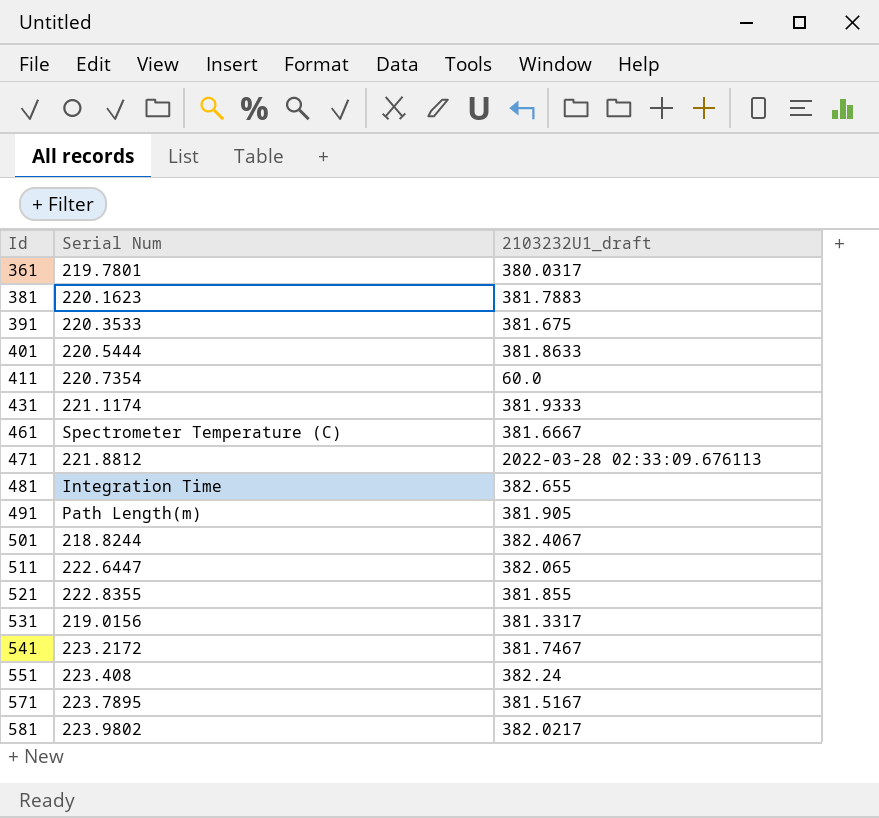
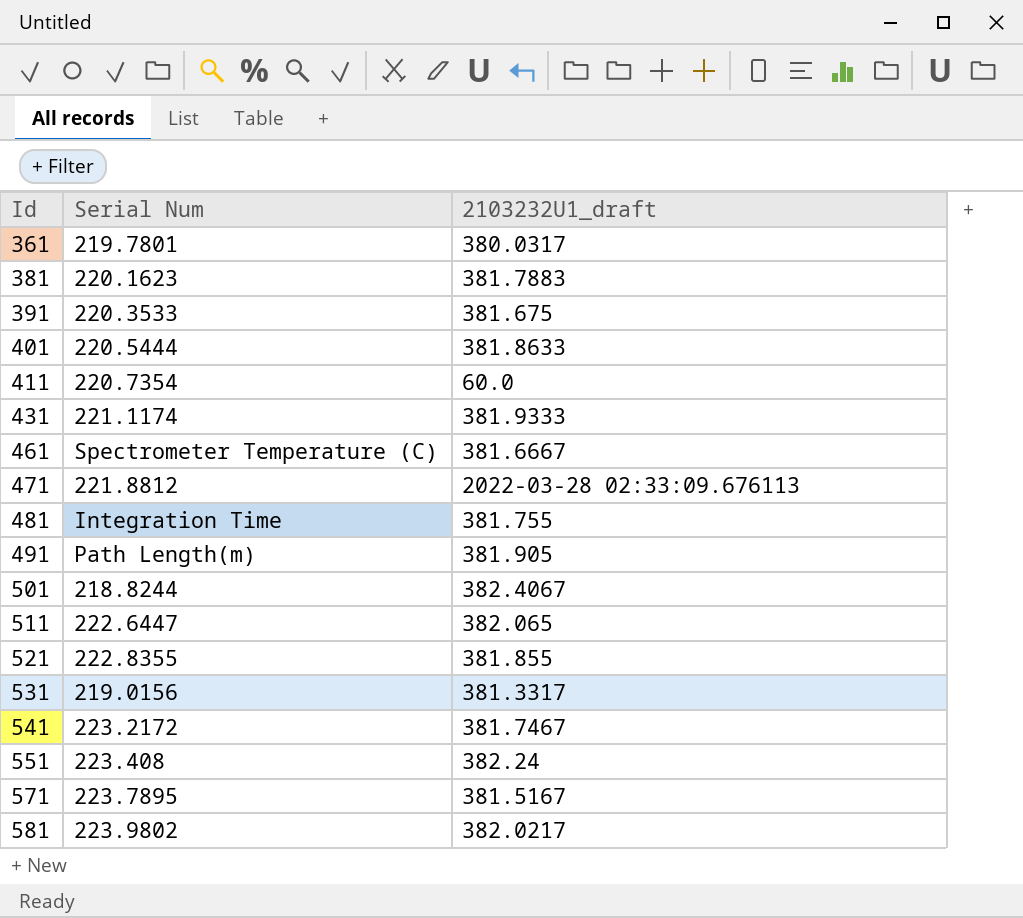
481 | 2103232U1_draft: 382.655 -> 381.755

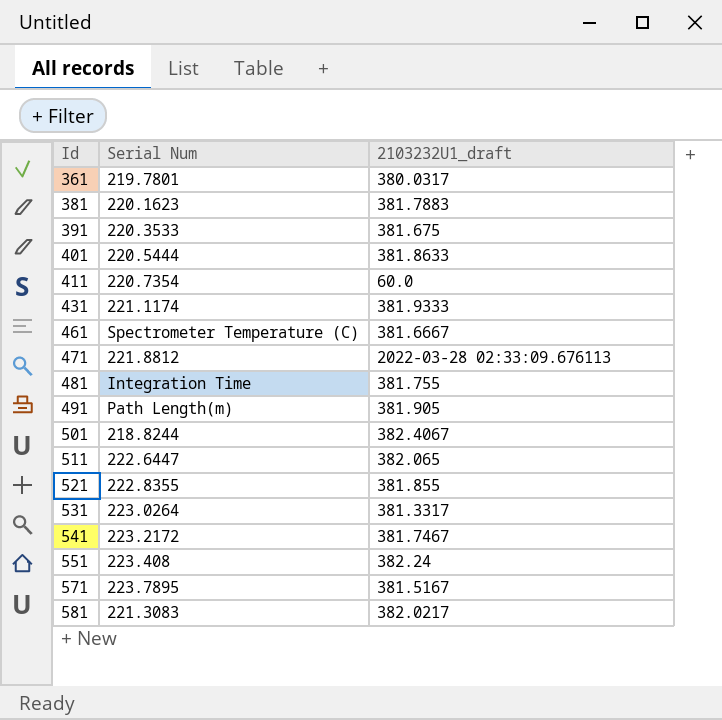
531 | Serial Num: 219.0156 -> 223.0264
581 | Serial Num: 223.9802 -> 221.3083

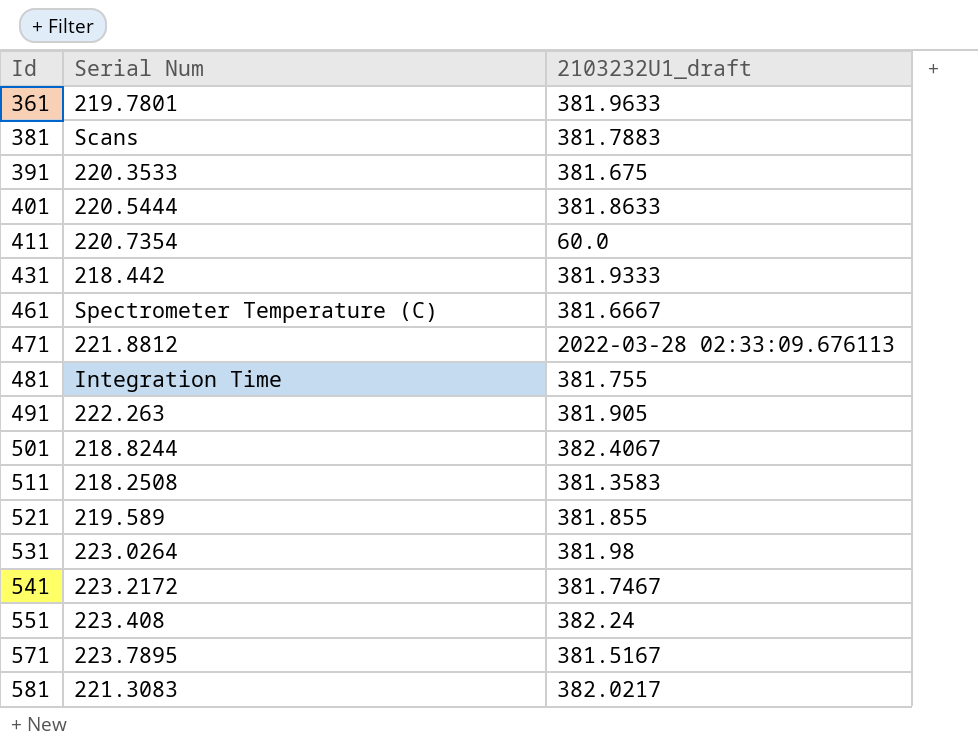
361 | 2103232U1_draft: 380.0317 -> 381.9633
381 | Serial Num: 220.1623 -> Scans
431 | Serial Num: 221.1174 -> 218.442
491 | Serial Num: Path Length(m) -> 222.263
511 | Serial Num: 222.6447 -> 218.2508
511 | 2103232U1_draft: 382.065 -> 381.3583
521 | Serial Num: 222.8355 -> 219.589
531 | 2103232U1_draft: 381.3317 -> 381.98

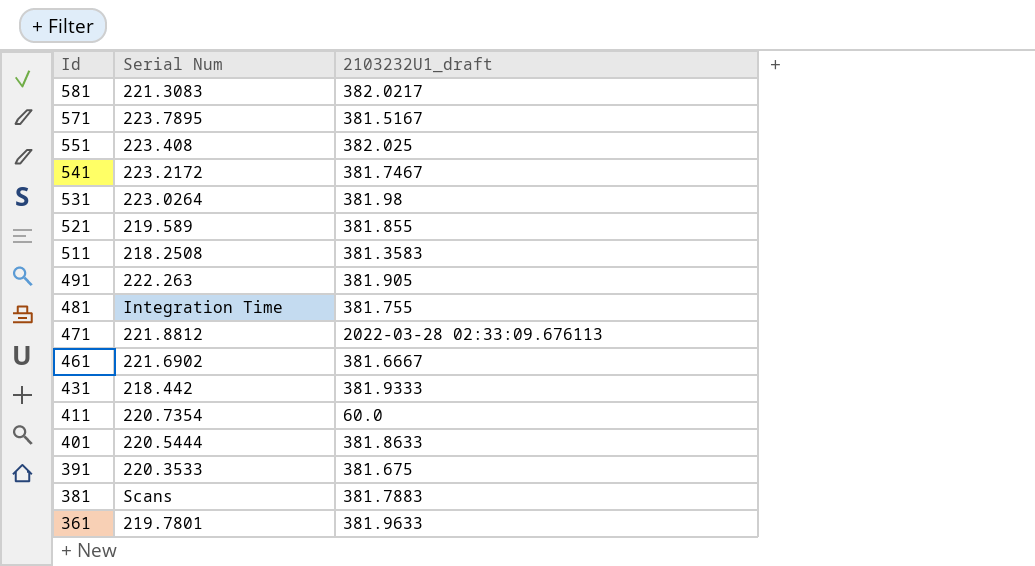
row order: Id ascending -> Id descending
row 501: 218.8244 | 382.4067 -> none
551 | 2103232U1_draft: 382.24 -> 382.025
461 | Serial Num: Spectrometer Temperature (C) -> 221.6902

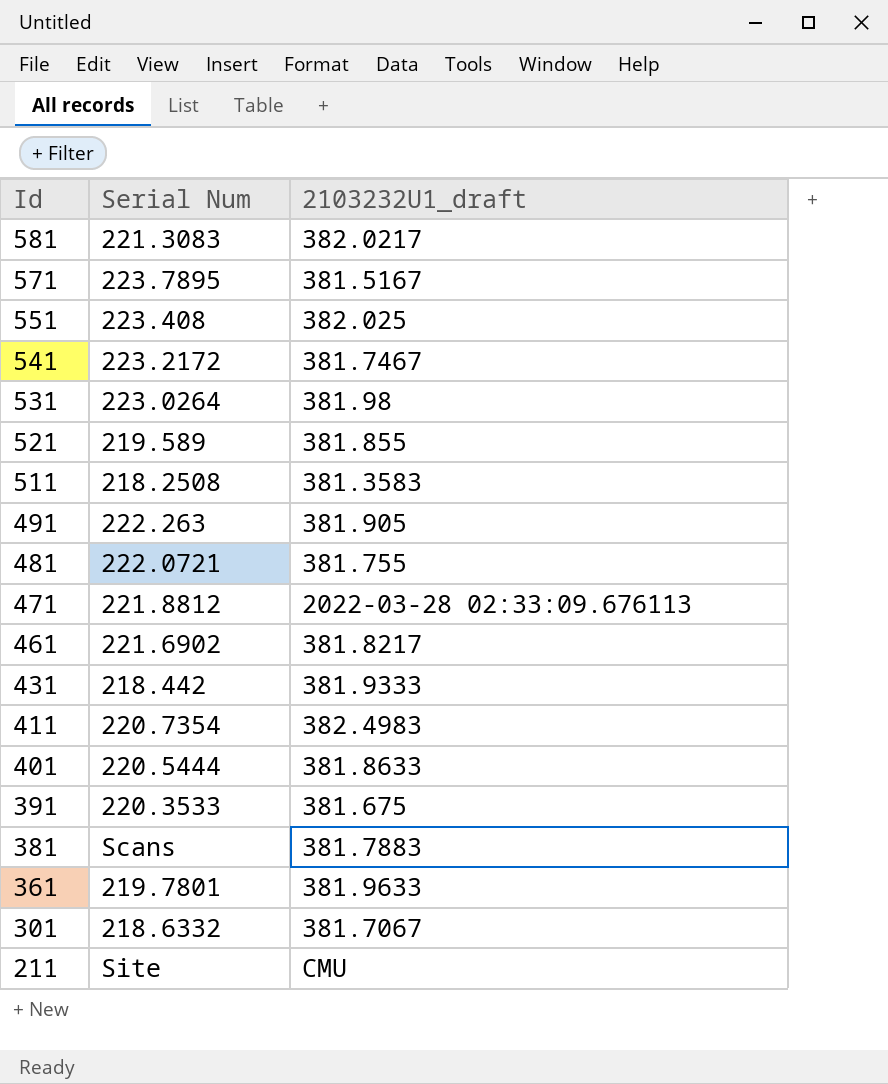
481 | Serial Num: Integration Time -> 222.0721
461 | 2103232U1_draft: 381.6667 -> 381.8217
411 | 2103232U1_draft: 60.0 -> 382.4983
row 301: none -> 218.6332 | 381.7067
row 211: none -> Site | CMU

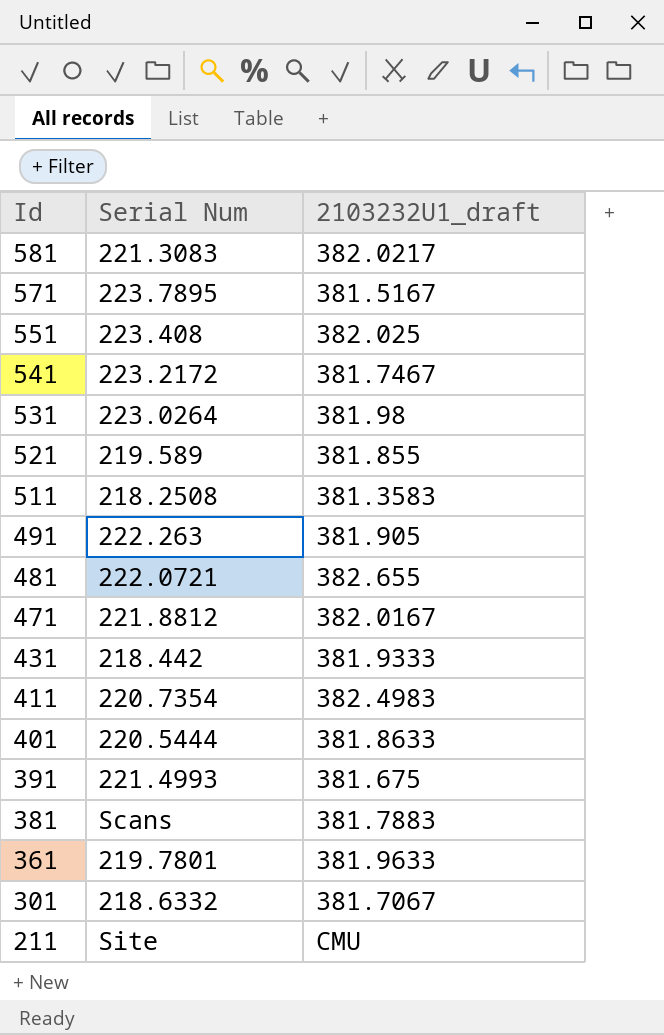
row 461: 221.6902 | 381.8217 -> none
481 | 2103232U1_draft: 381.755 -> 382.655
471 | 2103232U1_draft: 2022-03-28 02:33:09.676113 -> 382.0167
391 | Serial Num: 220.3533 -> 221.4993

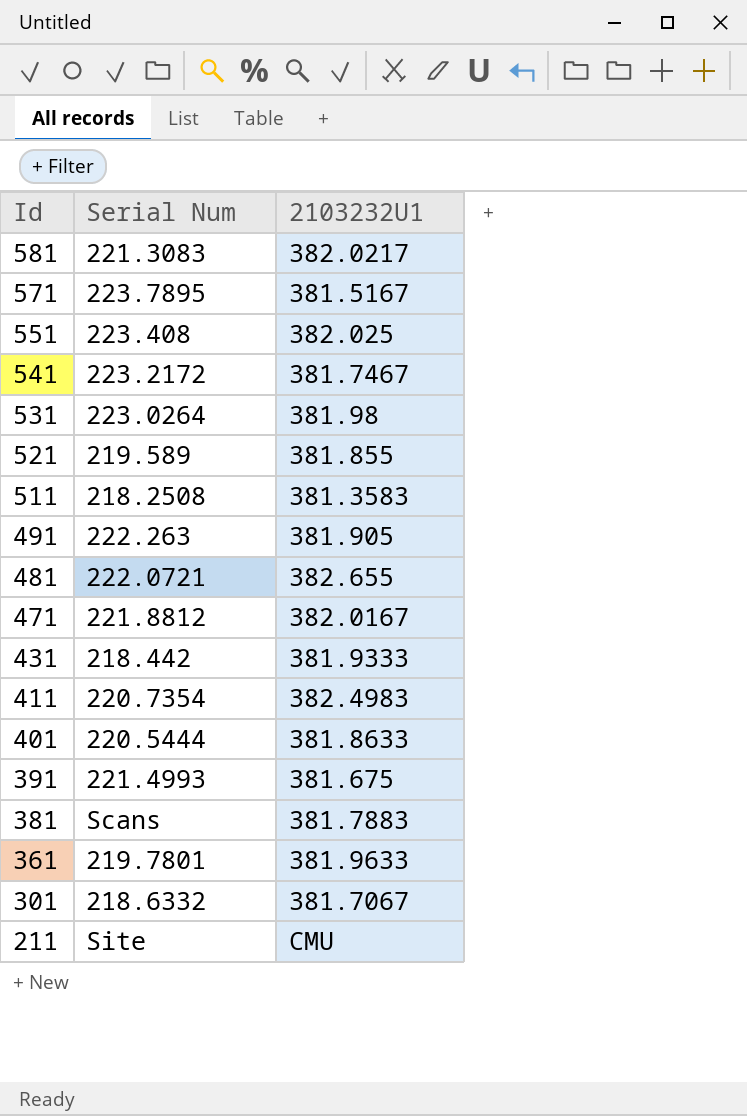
column name: 2103232U1_draft -> 2103232U1

